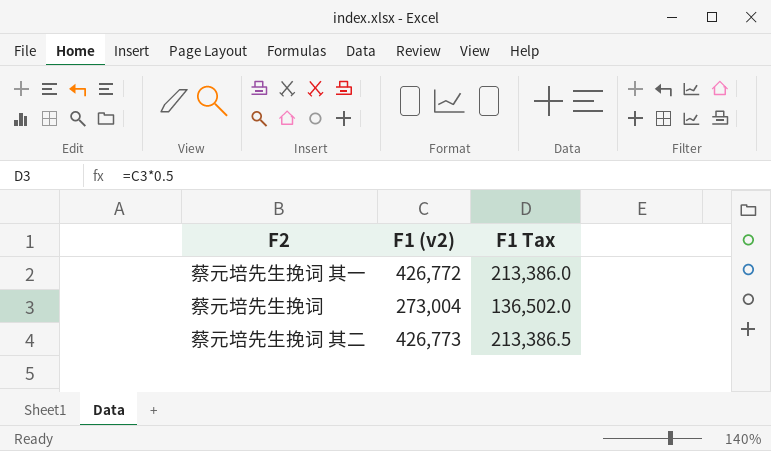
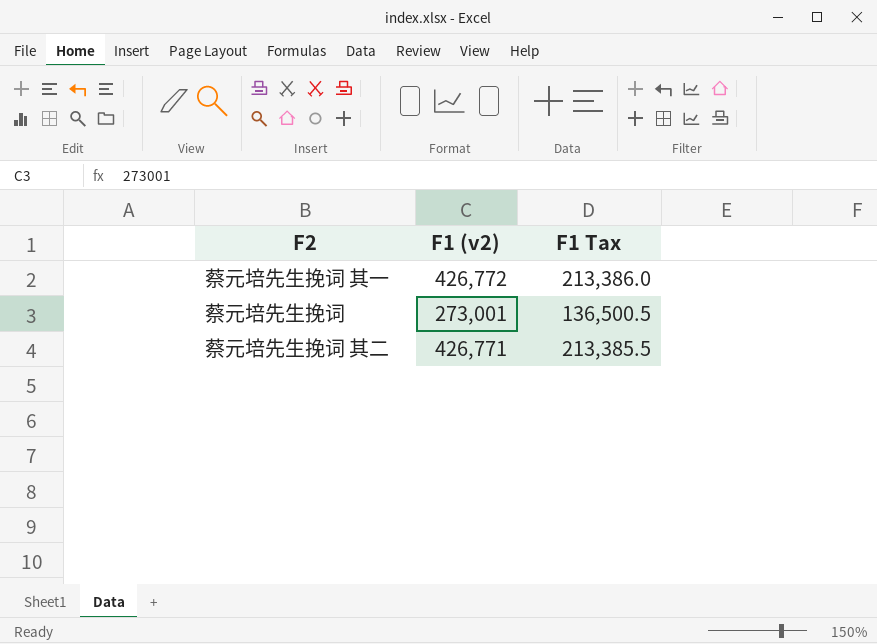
蔡元培先生挽词 | F1 (v2): 273,004 -> 273,001
蔡元培先生挽词 | F1 Tax: 136,502.0 -> 136,500.5
蔡元培先生挽词 其二 | F1 (v2): 426,773 -> 426,771
蔡元培先生挽词 其二 | F1 Tax: 213,386.5 -> 213,385.5

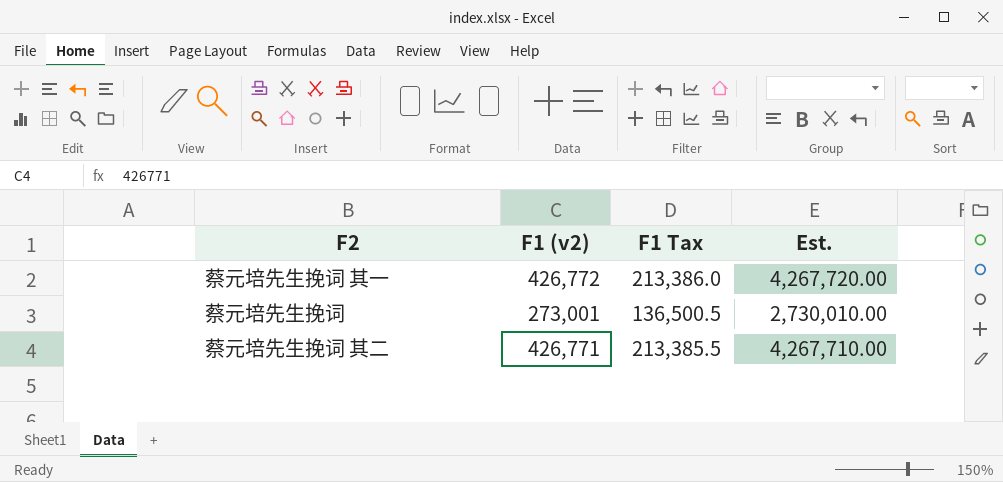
column Est. | formula: none -> [F1 (v2)] * 10

